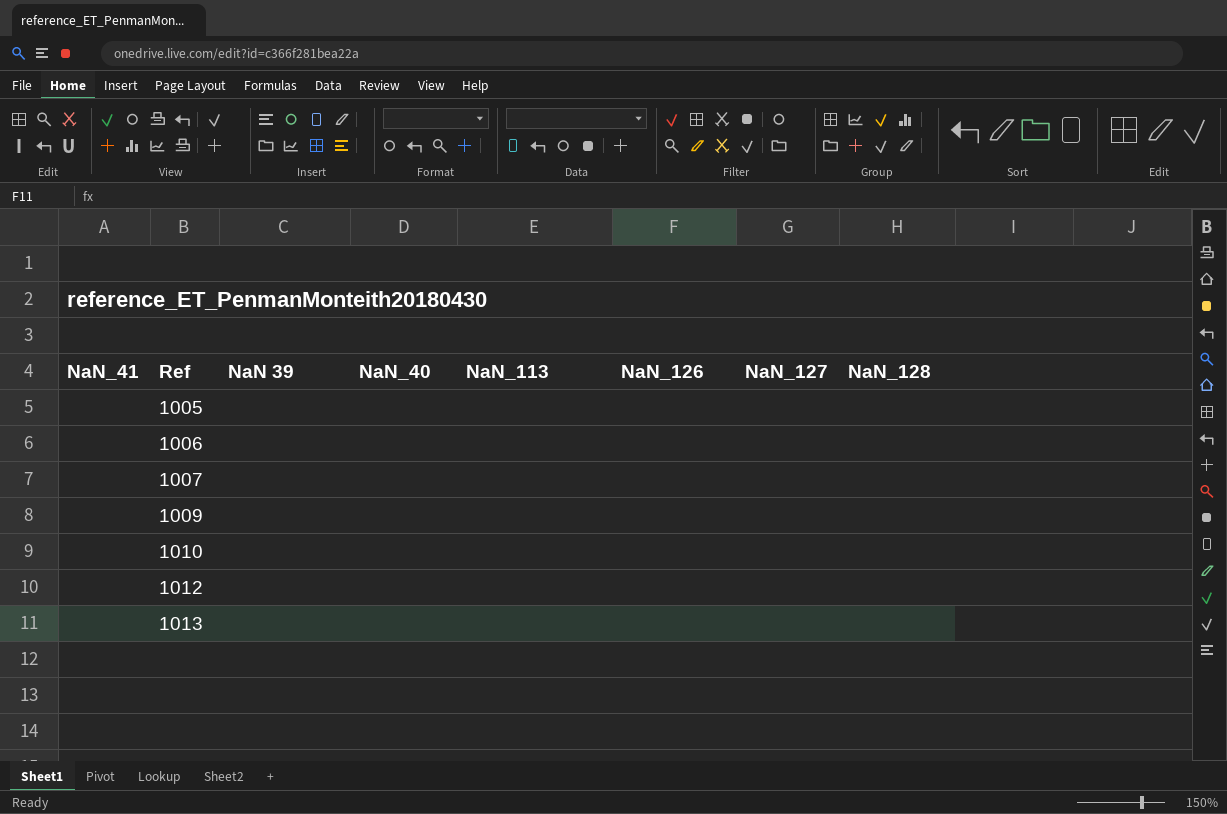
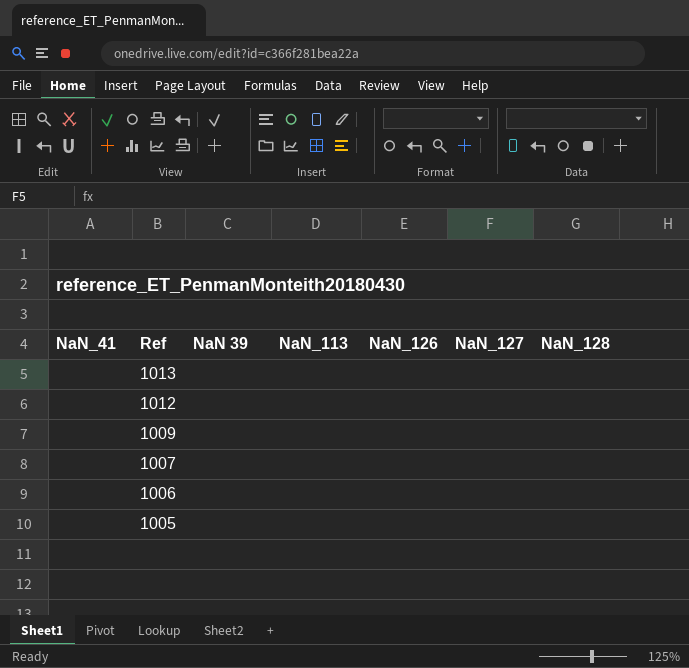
row order: Ref ascending -> Ref descending
column NaN_40 | position: 4 -> none
row 1010: none | none | none | none | none | none | none -> none

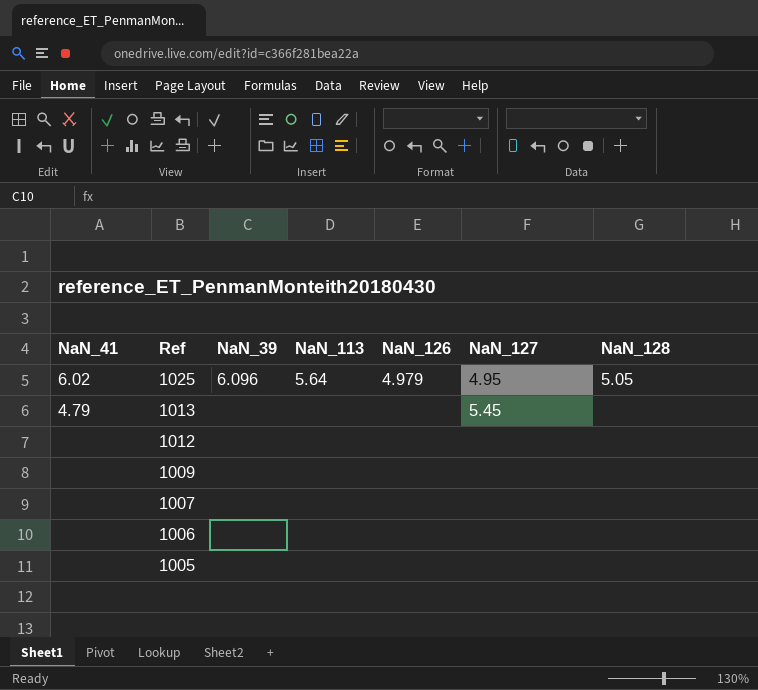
column name: NaN 39 -> NaN_39
row 1025: none -> 6.02 | 6.096 | 5.64 | 4.979 | 4.95 | 5.05
1013 | NaN_41: none -> 4.79
1013 | NaN_127: none -> 5.45

